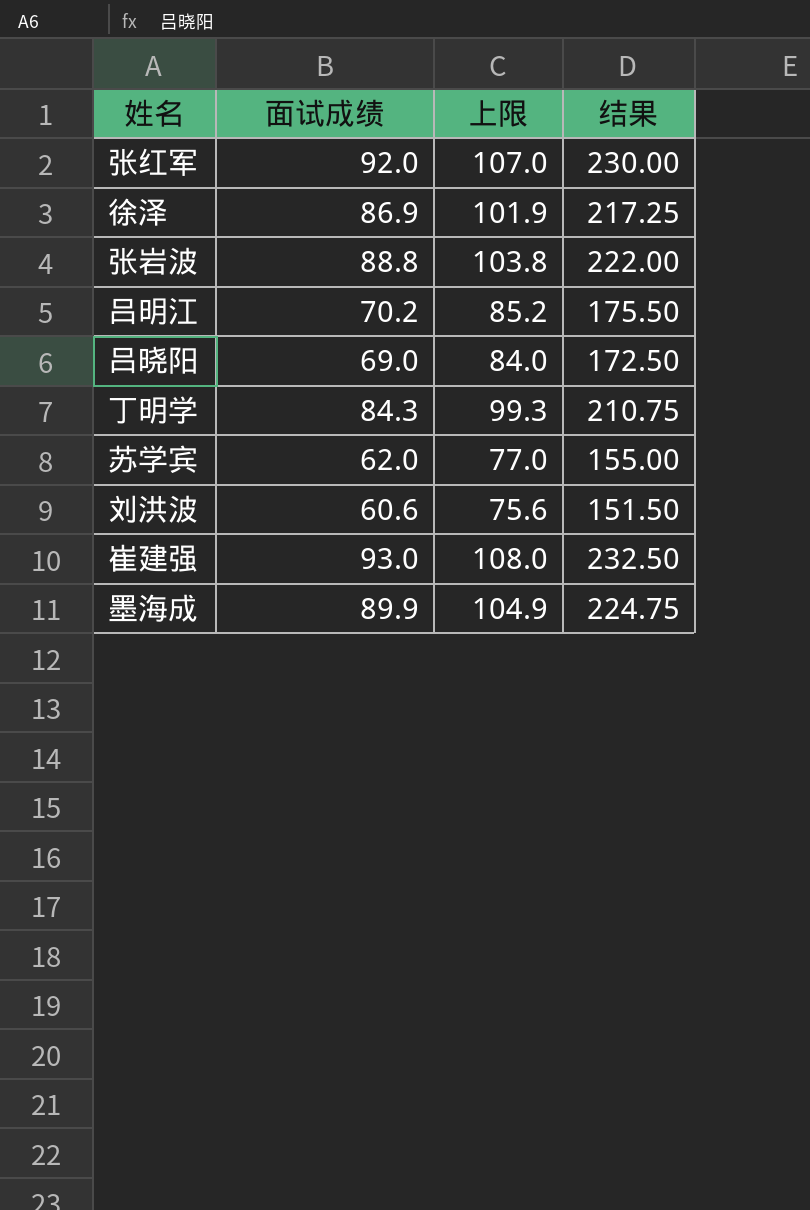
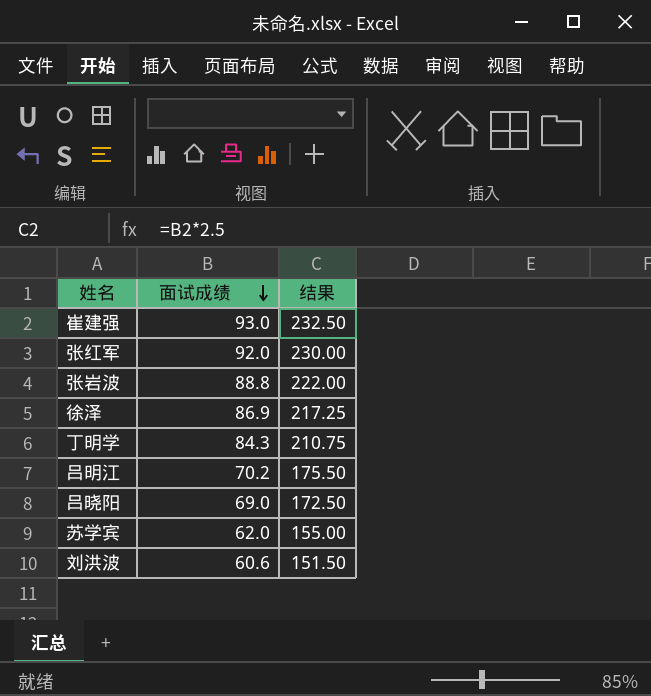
row order: none -> 面试成绩 descending
column 上限 | formula: [面试成绩] + 15 -> none
row 墨海成: 89.9 | 104.9 | 224.75 -> none

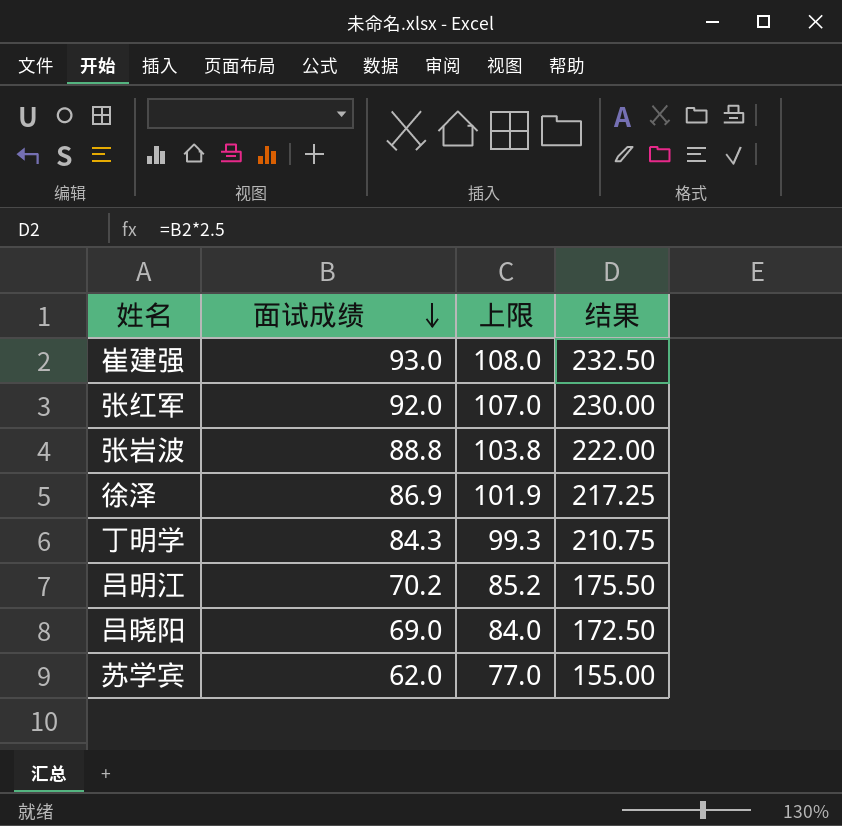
column 上限 | formula: none -> [面试成绩] + 15
row 刘洪波: 60.6 | 151.50 -> none

